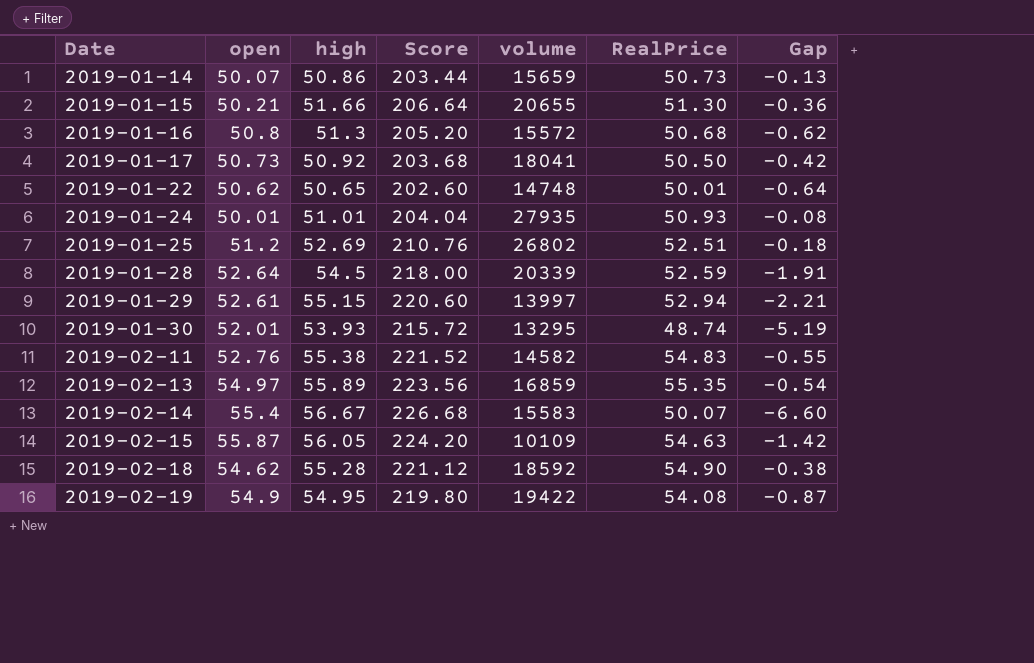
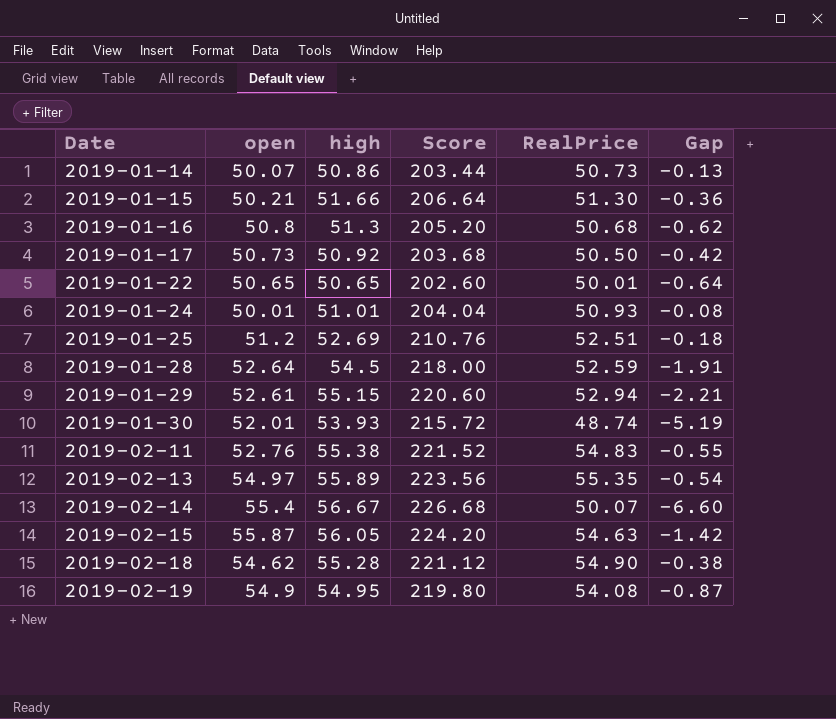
column volume | position: 5 -> none
2019-01-22 | open: 50.62 -> 50.65

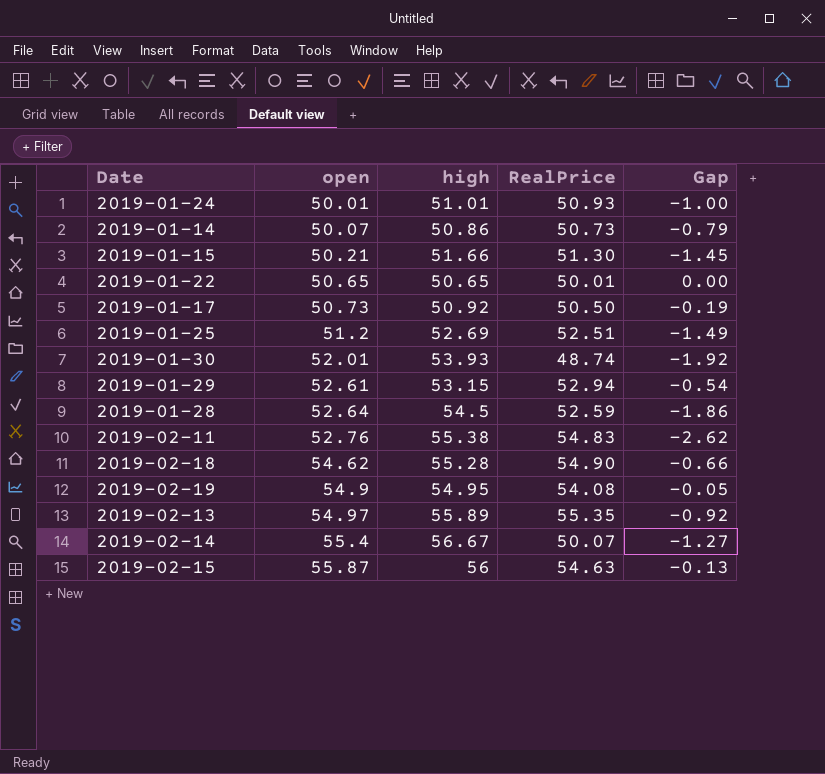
row order: Date ascending -> open ascending
column Score | formula: [high] * 4 -> none
column Gap | formula: [RealPrice] - [high] -> [open] - [high]
row 2019-01-16: 50.8 | 51.3 | 205.20 | 50.68 | -0.62 -> none
2019-01-29 | high: 55.15 -> 53.15
2019-02-15 | high: 56.05 -> 56

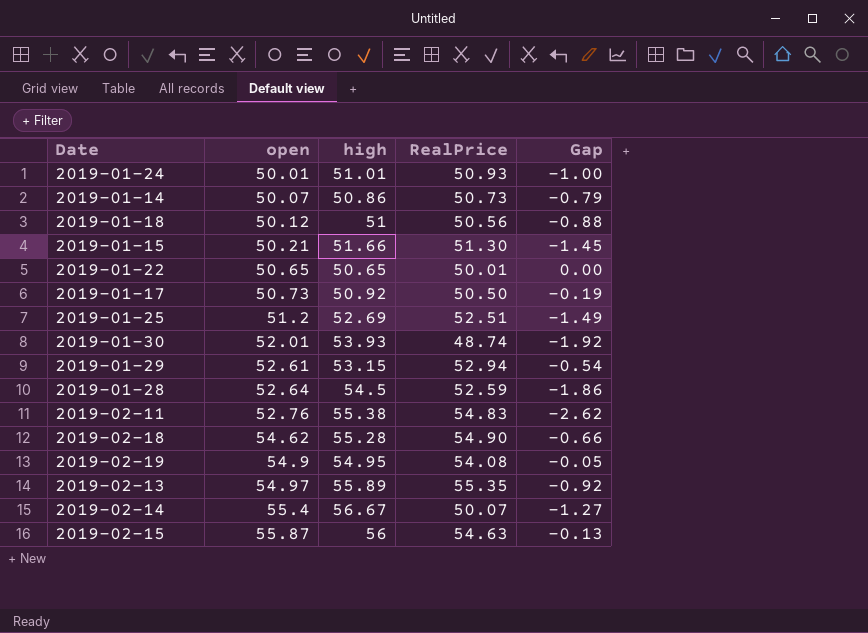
row 2019-01-18: none -> 50.12 | 51 | 50.56 | -0.88

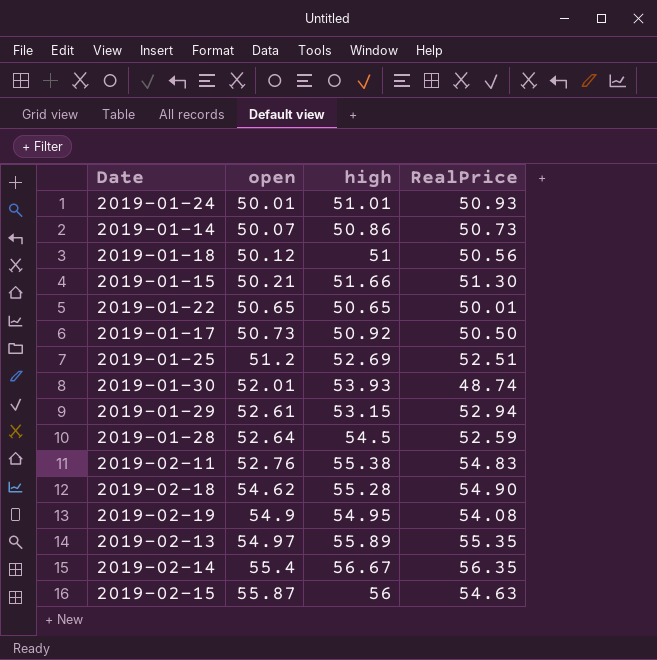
column Gap | formula: [open] - [high] -> none
2019-02-14 | RealPrice: 50.07 -> 56.35

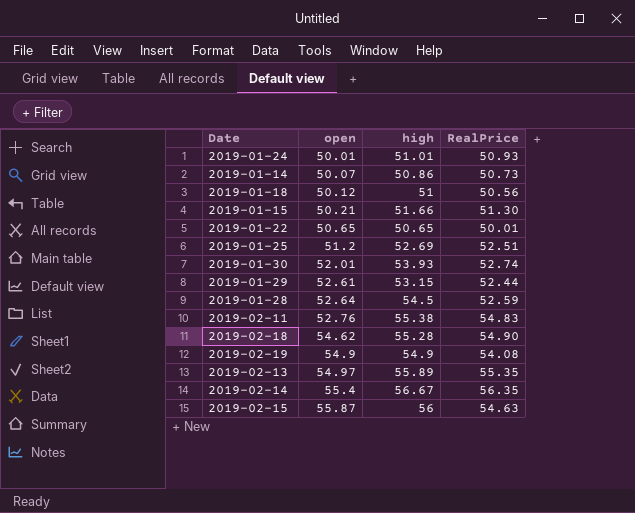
row 2019-01-17: 50.73 | 50.92 | 50.50 -> none
2019-01-30 | RealPrice: 48.74 -> 52.74
2019-01-29 | RealPrice: 52.94 -> 52.44
2019-02-19 | high: 54.95 -> 54.9

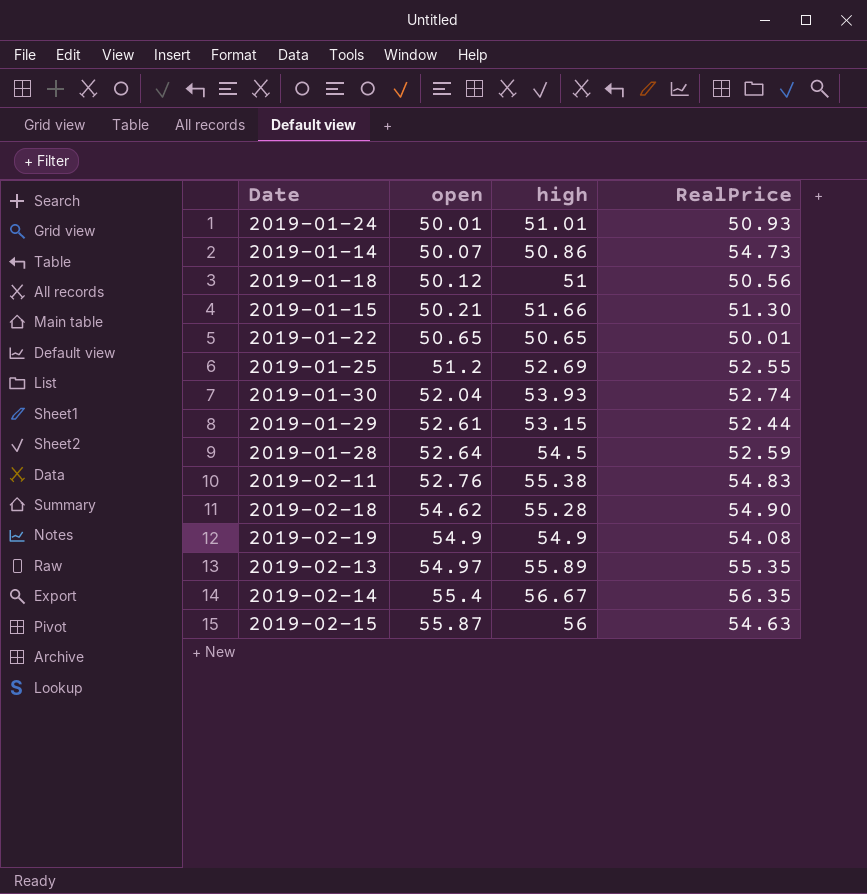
2019-01-14 | RealPrice: 50.73 -> 54.73
2019-01-25 | RealPrice: 52.51 -> 52.55
2019-01-30 | open: 52.01 -> 52.04

